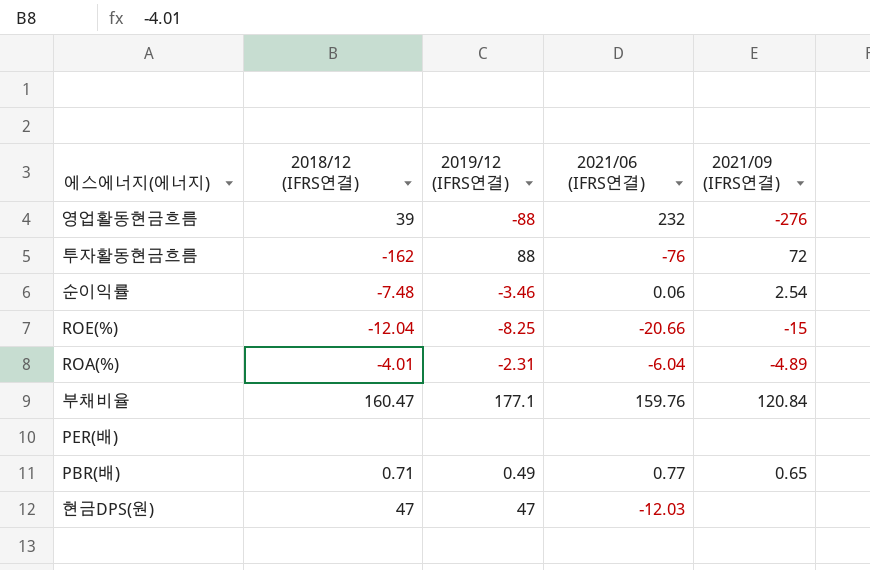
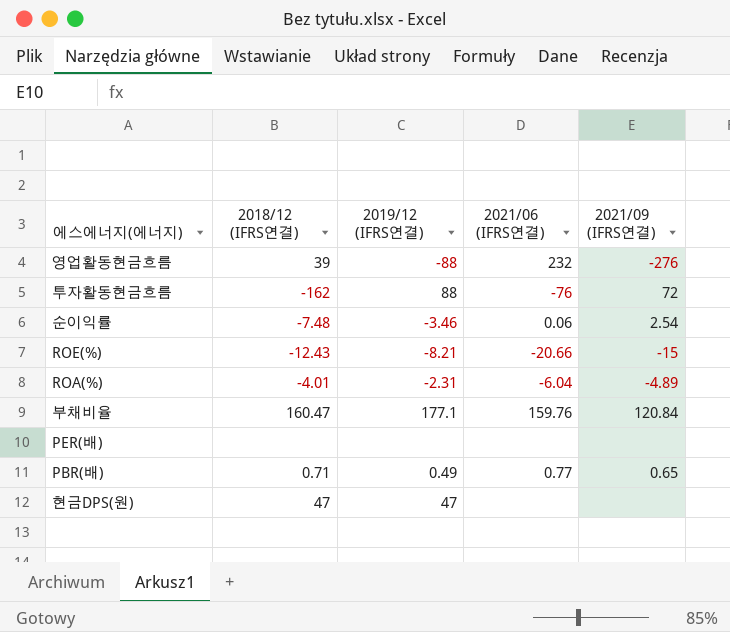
ROE(%) | 2018/12 (IFRS연결): -12.04 -> -12.43
ROE(%) | 2019/12 (IFRS연결): -8.25 -> -8.21
현금DPS(원) | 2021/06 (IFRS연결): -12.03 -> none

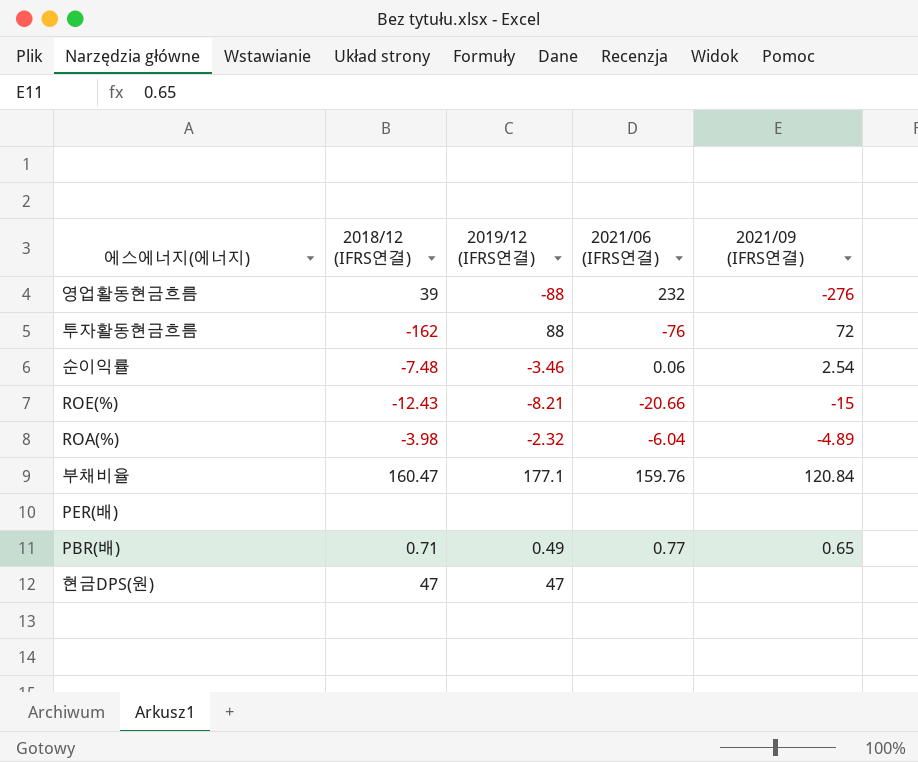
ROA(%) | 2018/12 (IFRS연결): -4.01 -> -3.98
ROA(%) | 2019/12 (IFRS연결): -2.31 -> -2.32

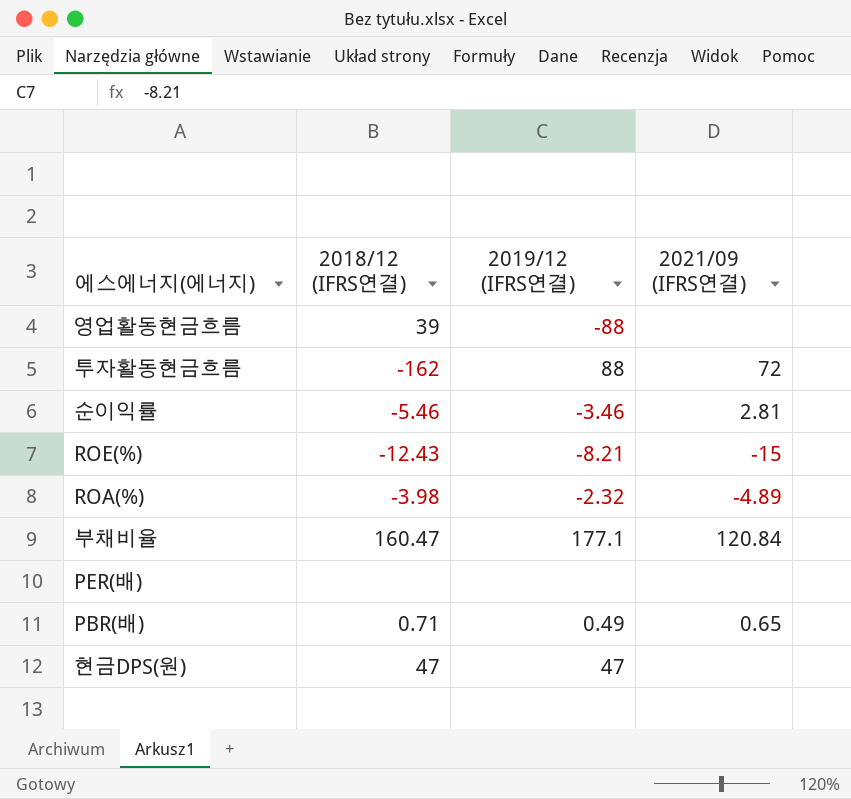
column 2021/06 (IFRS연결) | position: 4 -> none
영업활동현금흐름 | 2021/09 (IFRS연결): -276 -> none
순이익률 | 2018/12 (IFRS연결): -7.48 -> -5.46
순이익률 | 2021/09 (IFRS연결): 2.54 -> 2.81

